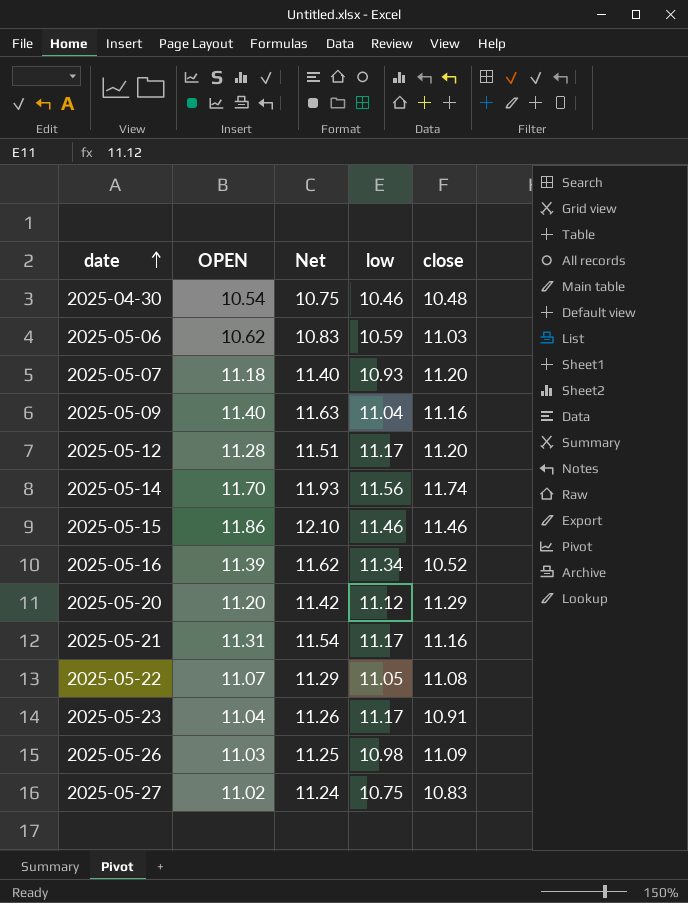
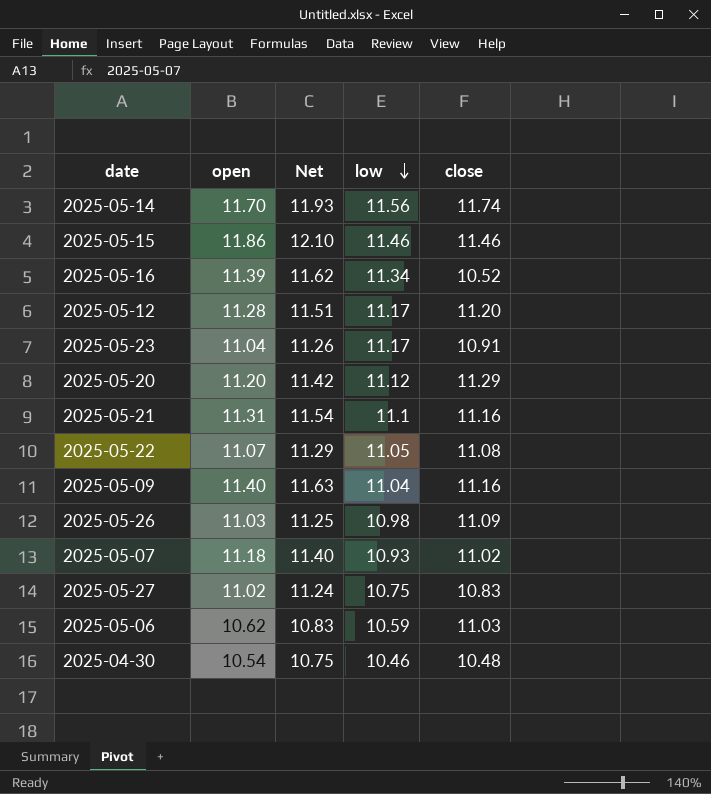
row order: date ascending -> low descending
column name: OPEN -> open
2025-05-21 | low: 11.17 -> 11.1
2025-05-07 | close: 11.20 -> 11.02

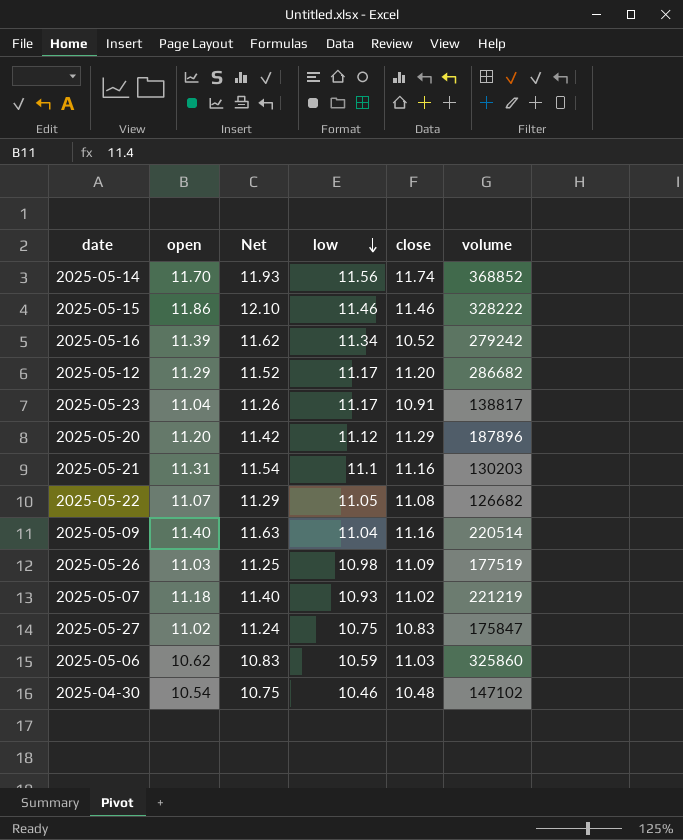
column volume | position: none -> 6
2025-05-12 | open: 11.28 -> 11.29
2025-05-12 | Net: 11.51 -> 11.52

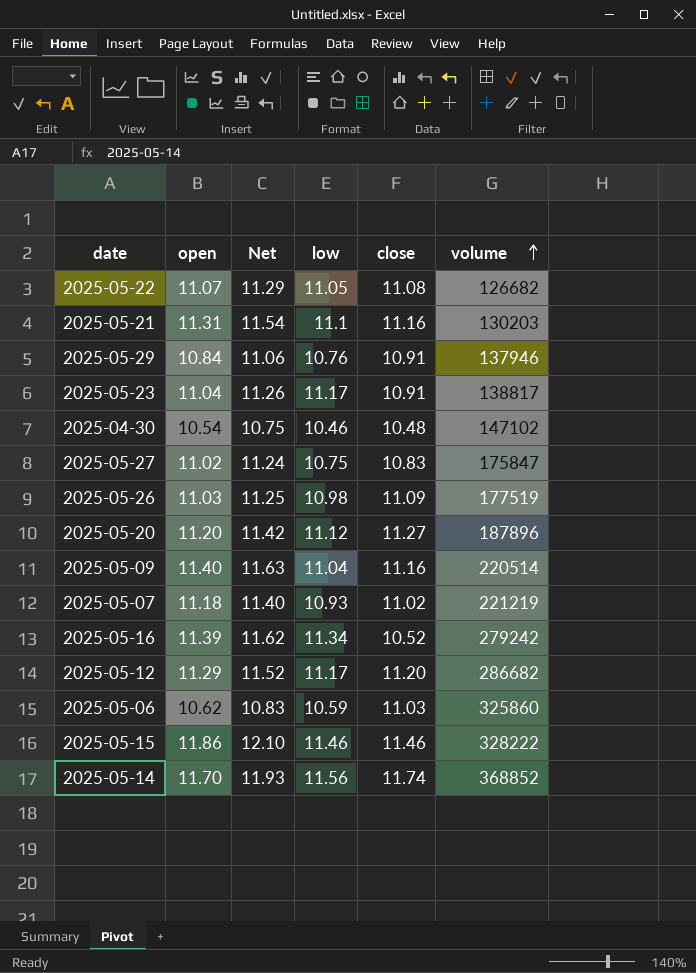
row order: low descending -> volume ascending
row 2025-05-29: none -> 10.84 | 11.06 | 10.76 | 10.91 | 137946
2025-05-20 | close: 11.29 -> 11.27

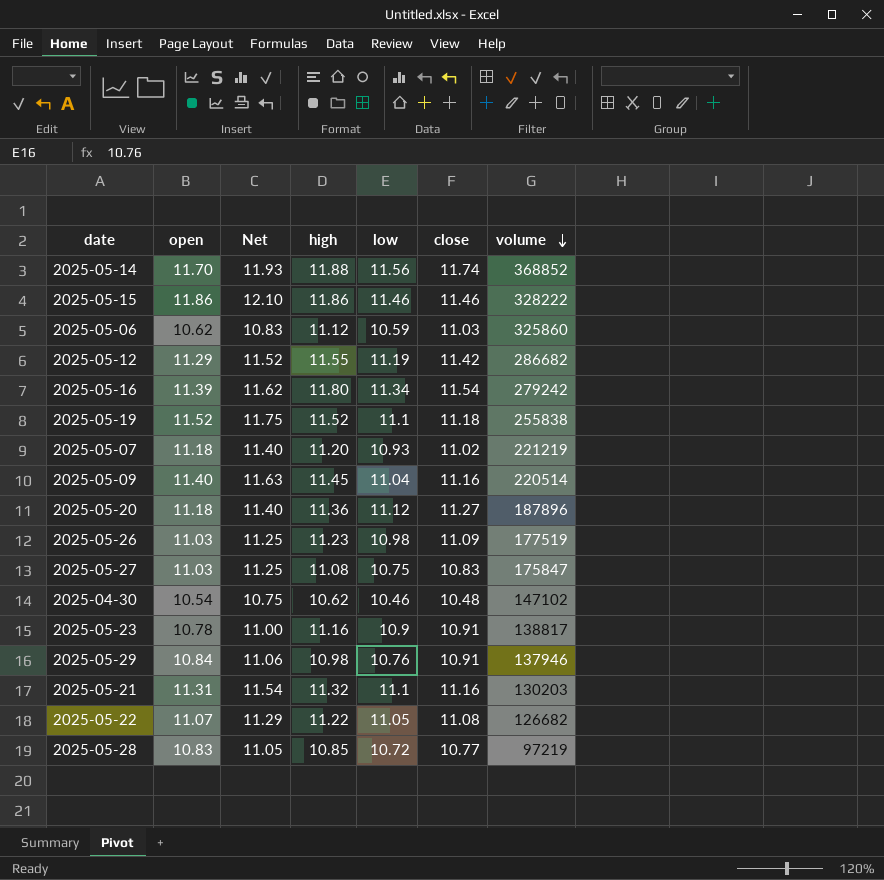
row order: volume ascending -> volume descending
column high | position: none -> 4
2025-05-12 | low: 11.17 -> 11.19
2025-05-12 | close: 11.20 -> 11.42
2025-05-16 | close: 10.52 -> 11.54
row 2025-05-19: none -> 11.52 | 11.75 | 11.52 | 11.1 | 11.18 | 255838
2025-05-20 | open: 11.20 -> 11.18
2025-05-20 | Net: 11.42 -> 11.40
2025-05-27 | open: 11.02 -> 11.03
2025-05-27 | Net: 11.24 -> 11.25
2025-05-23 | open: 11.04 -> 10.78
2025-05-23 | Net: 11.26 -> 11.00
2025-05-23 | low: 11.17 -> 10.9
row 2025-05-28: none -> 10.83 | 11.05 | 10.85 | 10.72 | 10.77 | 97219

